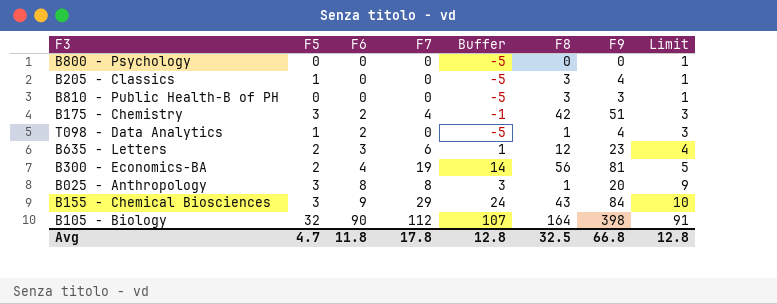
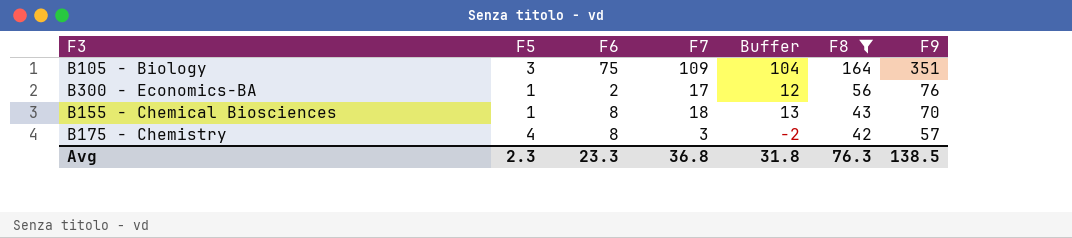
filter: none -> F8 >= 42
row order: F6 ascending -> F8 descending
column Limit | formula: [F6] + 1 -> none
B105 - Biology | F5: 32 -> 3
B105 - Biology | F6: 90 -> 75
B105 - Biology | F7: 112 -> 109
B105 - Biology | Buffer: 107 -> 104
B105 - Biology | F9: 398 -> 351
B300 - Economics-BA | F5: 2 -> 1
B300 - Economics-BA | F6: 4 -> 2
B300 - Economics-BA | F7: 19 -> 17
B300 - Economics-BA | Buffer: 14 -> 12
B300 - Economics-BA | F9: 81 -> 76
B155 - Chemical Biosciences | F5: 3 -> 1
B155 - Chemical Biosciences | F6: 9 -> 8
B155 - Chemical Biosciences | F7: 29 -> 18
B155 - Chemical Biosciences | Buffer: 24 -> 13
B155 - Chemical Biosciences | F9: 84 -> 70
B175 - Chemistry | F5: 3 -> 4
B175 - Chemistry | F6: 2 -> 8
B175 - Chemistry | F7: 4 -> 3
B175 - Chemistry | Buffer: -1 -> -2
B175 - Chemistry | F9: 51 -> 57
Avg | F5: 4.7 -> 2.3
Avg | F6: 11.8 -> 23.3
Avg | F7: 17.8 -> 36.8
Avg | Buffer: 12.8 -> 31.8
Avg | F8: 32.5 -> 76.3
Avg | F9: 66.8 -> 138.5

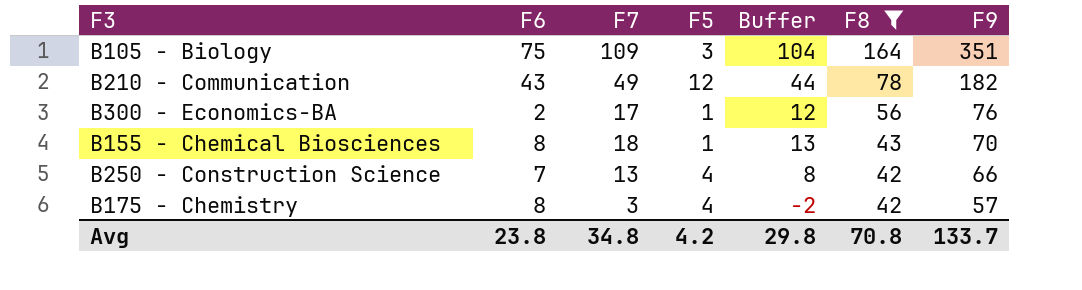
column F5 | position: 2 -> 4
row B210 - Communication: none -> 43 | 49 | 12 | 44 | 78 | 182
row B250 - Construction Science: none -> 7 | 13 | 4 | 8 | 42 | 66
Avg | F6: 23.3 -> 23.8
Avg | F7: 36.8 -> 34.8
Avg | F5: 2.3 -> 4.2
Avg | Buffer: 31.8 -> 29.8
Avg | F8: 76.3 -> 70.8
Avg | F9: 138.5 -> 133.7

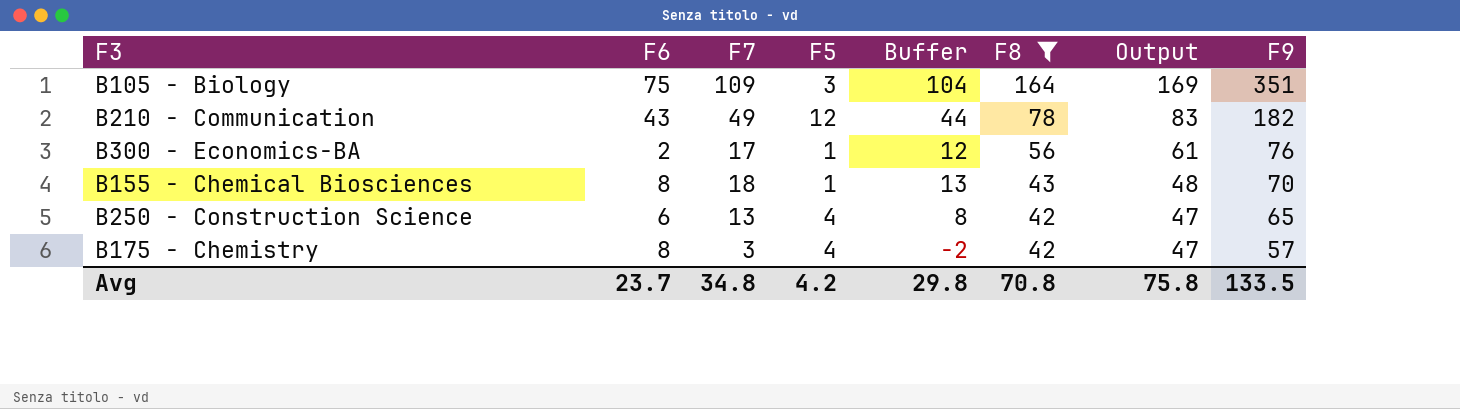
column Output | formula: none -> [F8] + 5
B250 - Construction Science | F6: 7 -> 6
B250 - Construction Science | F9: 66 -> 65
Avg | F6: 23.8 -> 23.7
Avg | F9: 133.7 -> 133.5

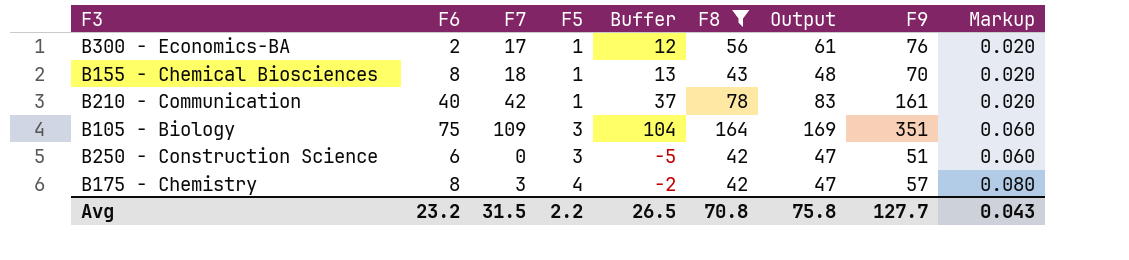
row order: F8 descending -> F5 ascending
column Markup | formula: none -> [F5] * 0.02
B210 - Communication | F6: 43 -> 40
B210 - Communication | F7: 49 -> 42
B210 - Communication | F5: 12 -> 1
B210 - Communication | Buffer: 44 -> 37
B210 - Communication | F9: 182 -> 161
B250 - Construction Science | F7: 13 -> 0
B250 - Construction Science | F5: 4 -> 3
B250 - Construction Science | Buffer: 8 -> -5
B250 - Construction Science | F9: 65 -> 51
Avg | F6: 23.7 -> 23.2
Avg | F7: 34.8 -> 31.5
Avg | F5: 4.2 -> 2.2
Avg | Buffer: 29.8 -> 26.5
Avg | F9: 133.5 -> 127.7

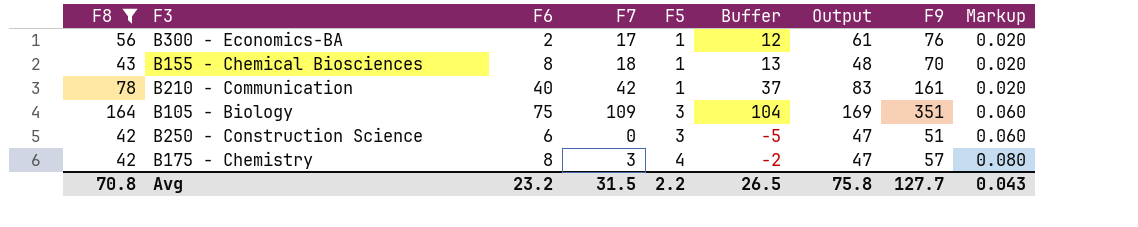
column F8 | position: 6 -> 1

